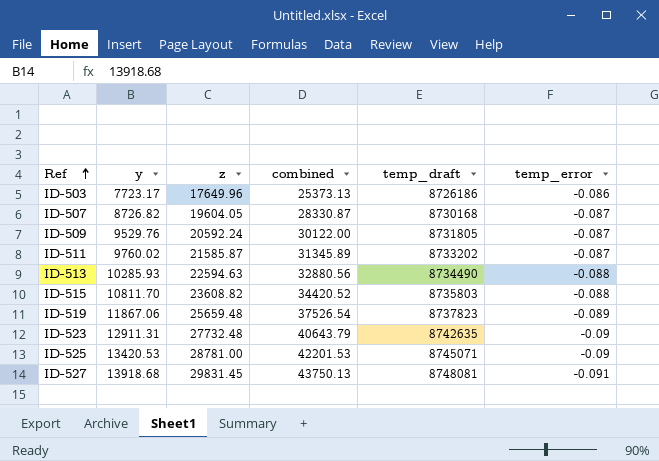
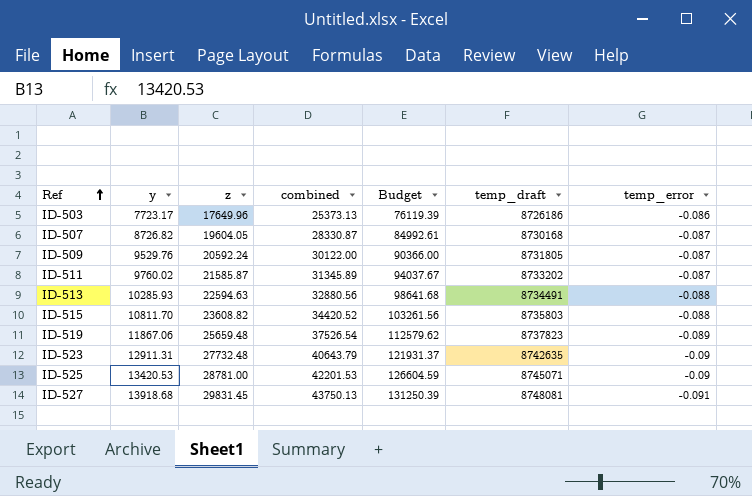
column Budget | formula: none -> [combined] * 3
ID-513 | temp_draft: 8734490 -> 8734491

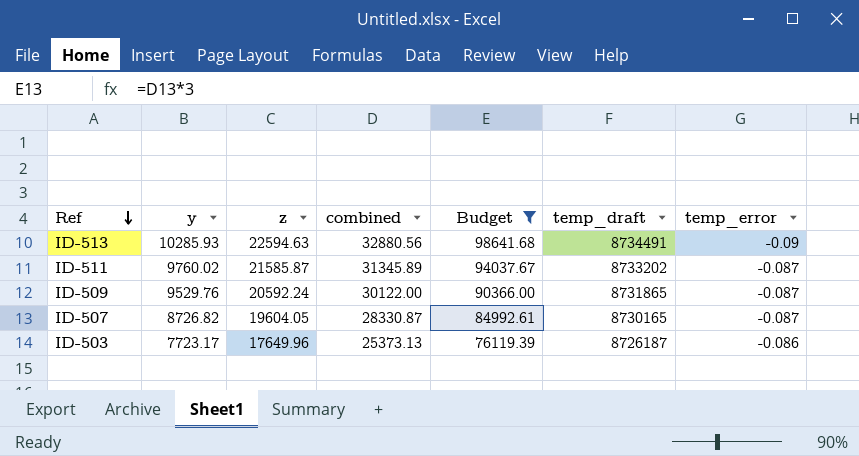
filter: none -> Budget <= 98641.68
row order: Ref ascending -> Ref descending
ID-513 | temp_error: -0.088 -> -0.09
ID-509 | temp_draft: 8731805 -> 8731865
ID-507 | temp_draft: 8730168 -> 8730165
ID-503 | temp_draft: 8726186 -> 8726187

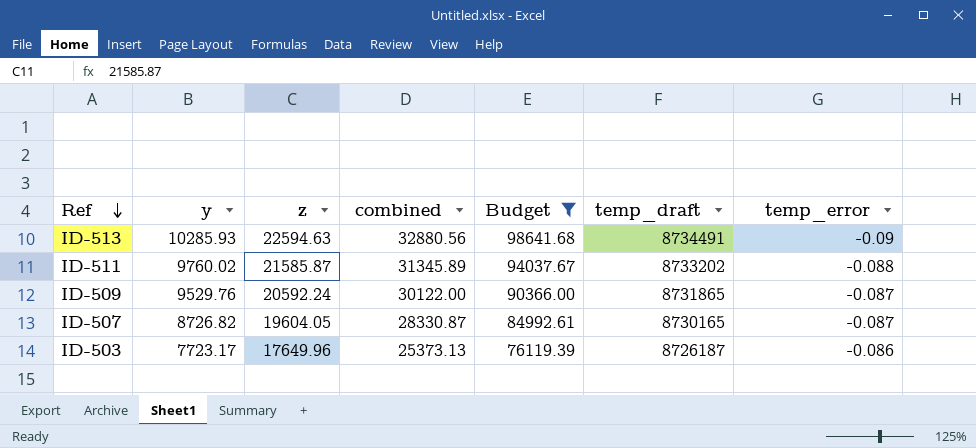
ID-511 | temp_error: -0.087 -> -0.088

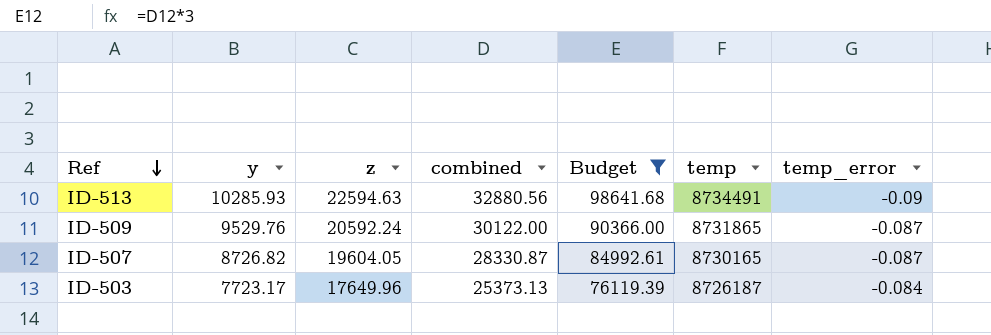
column name: temp_draft -> temp
row ID-511: 9760.02 | 21585.87 | 31345.89 | 94037.67 | 8733202 | -0.088 -> none
ID-503 | temp_error: -0.086 -> -0.084

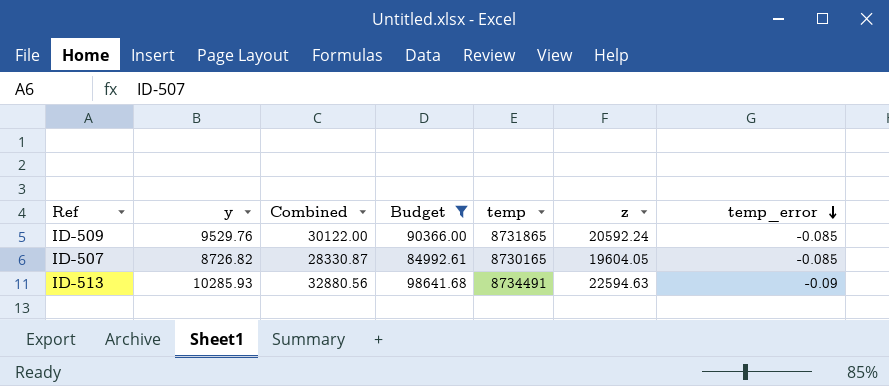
row order: Ref descending -> temp_error descending
column name: combined -> Combined
column z | position: 3 -> 6
row ID-503: 7723.17 | 17649.96 | 25373.13 | 76119.39 | 8726187 | -0.084 -> none
ID-509 | temp_error: -0.087 -> -0.085
ID-507 | temp_error: -0.087 -> -0.085

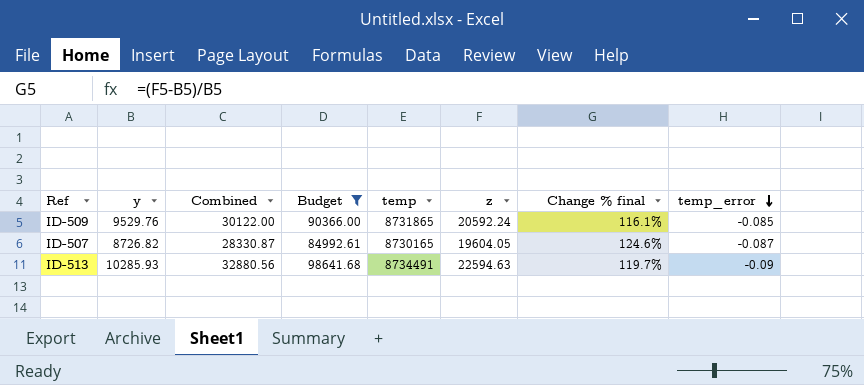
column Change % final | formula: none -> ([z] - [y]) / [y]
ID-507 | temp_error: -0.085 -> -0.087

